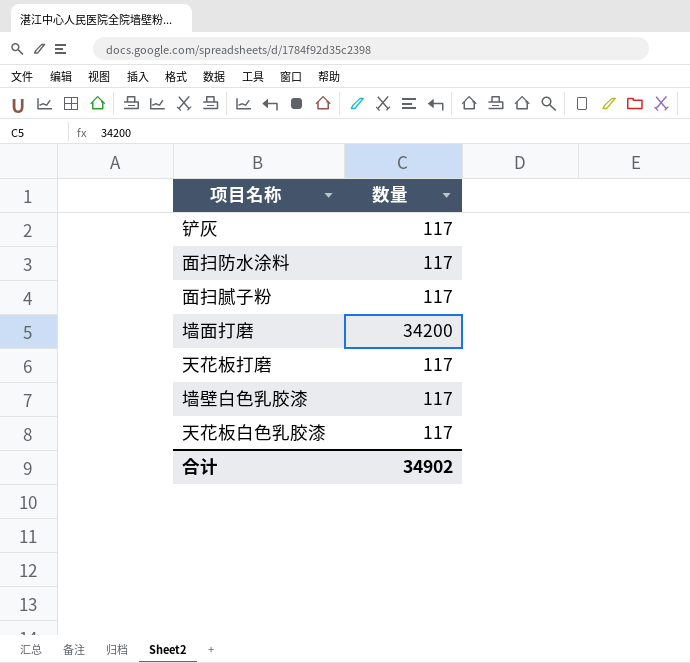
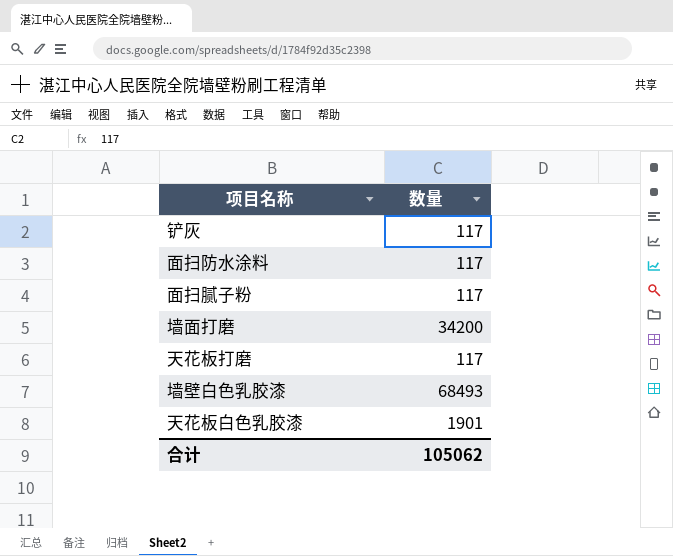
墙壁白色乳胶漆 | 数量: 117 -> 68493
天花板白色乳胶漆 | 数量: 117 -> 1901
合计 | 数量: 34902 -> 105062

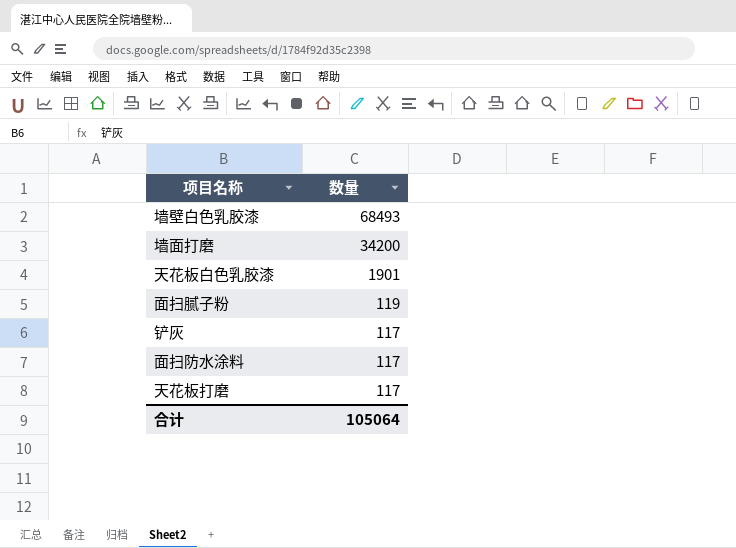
row order: none -> 数量 descending
面扫腻子粉 | 数量: 117 -> 119
合计 | 数量: 105062 -> 105064

